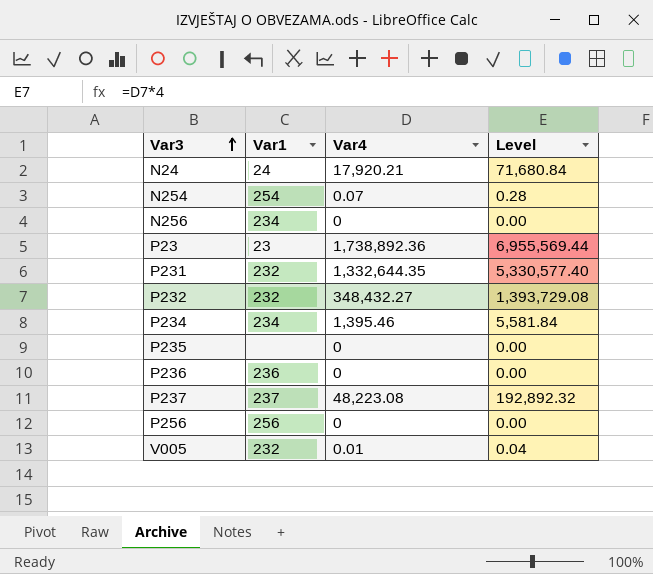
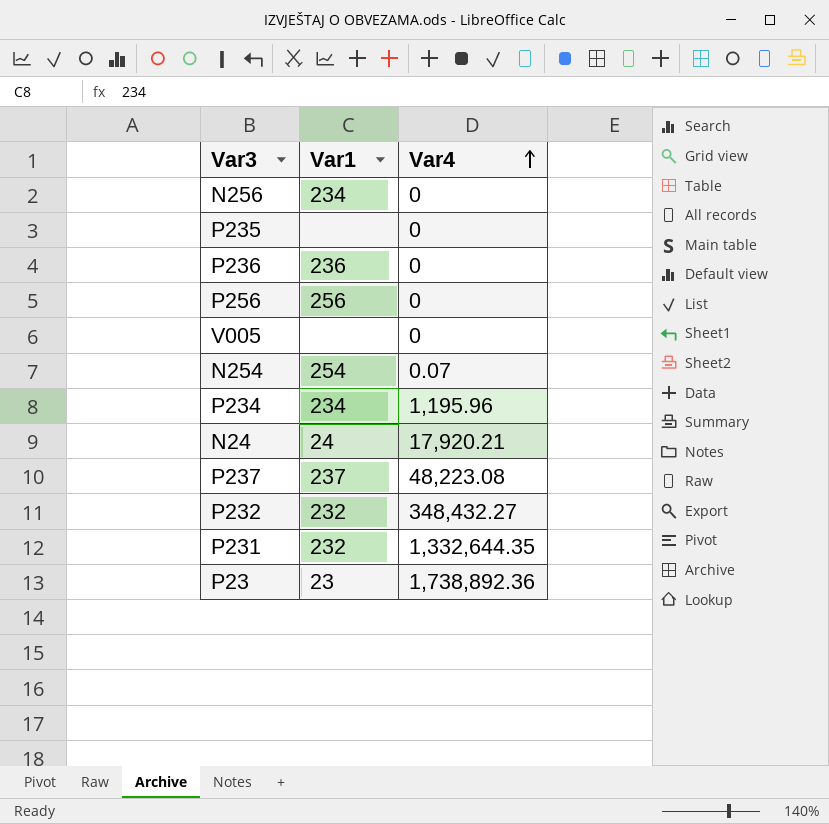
row order: Var3 ascending -> Var4 ascending
column Level | formula: [Var4] * 4 -> none
V005 | Var1: 232 -> none
V005 | Var4: 0.01 -> 0
P234 | Var4: 1,395.46 -> 1,195.96

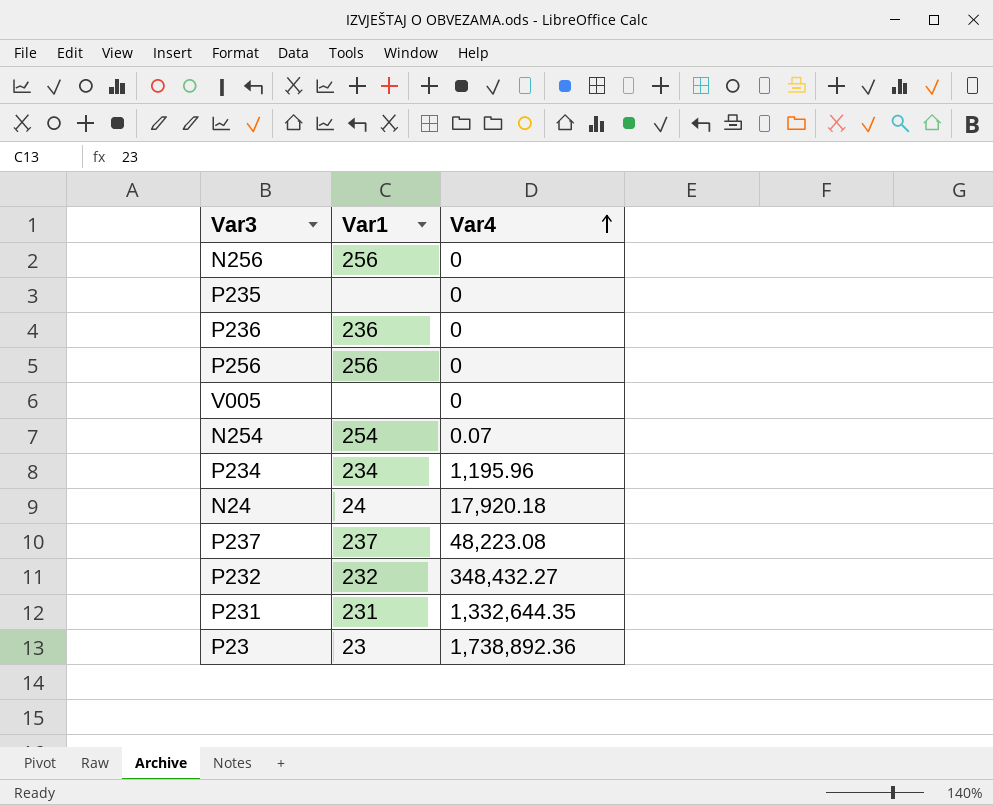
N256 | Var1: 234 -> 256
N24 | Var4: 17,920.21 -> 17,920.18
P231 | Var1: 232 -> 231

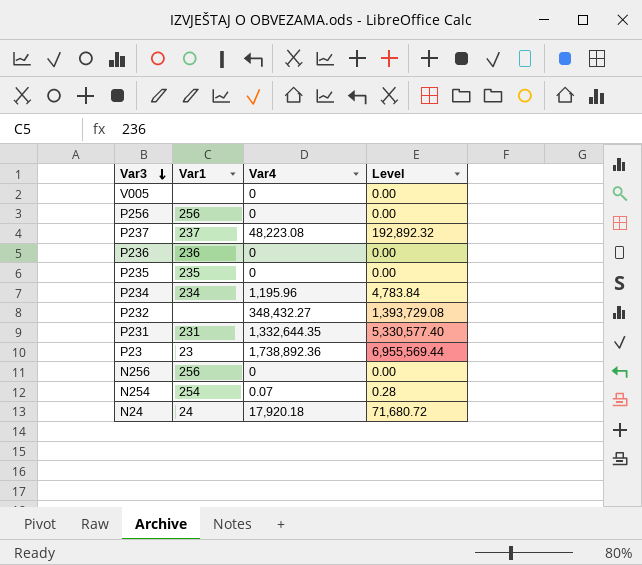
row order: Var4 ascending -> Var3 descending
column Level | formula: none -> [Var4] * 4
P235 | Var1: none -> 235
P232 | Var1: 232 -> none

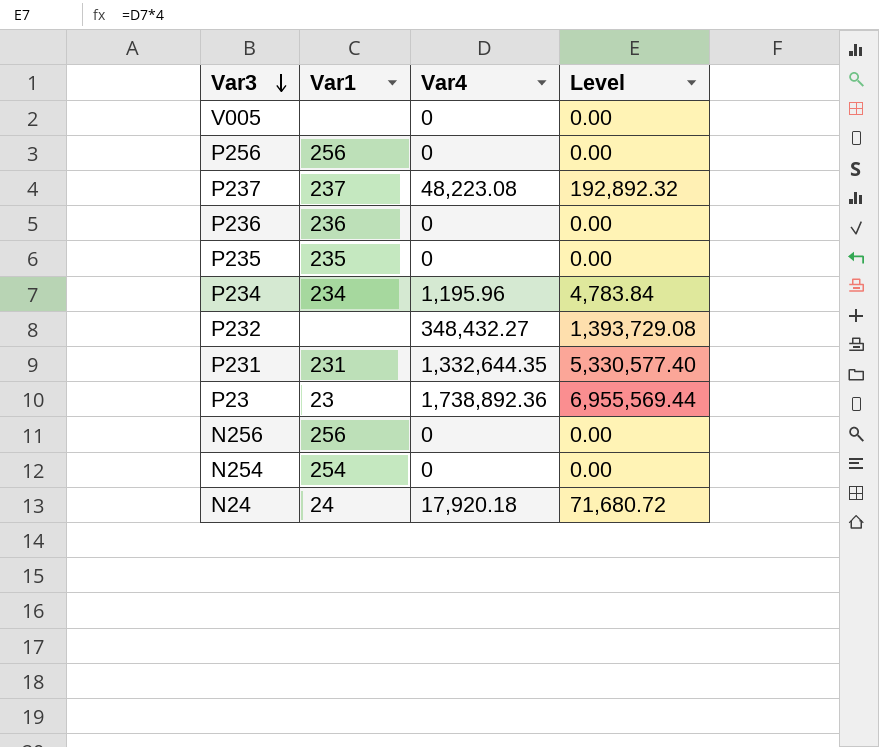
N254 | Var4: 0.07 -> 0
N254 | Level: 0.28 -> 0.00

